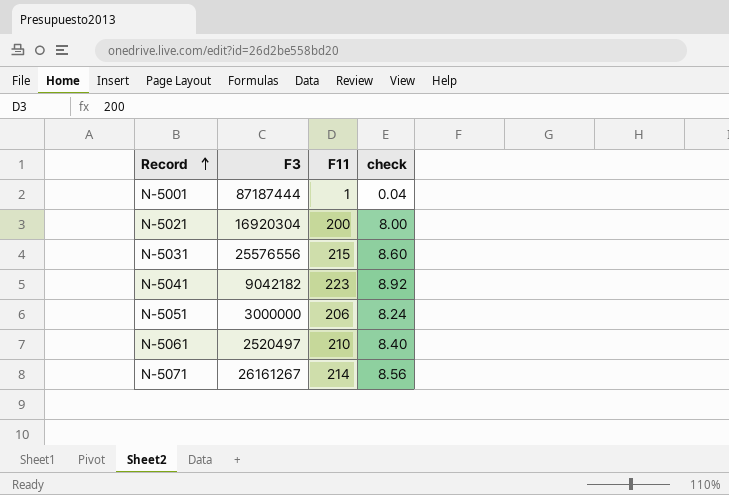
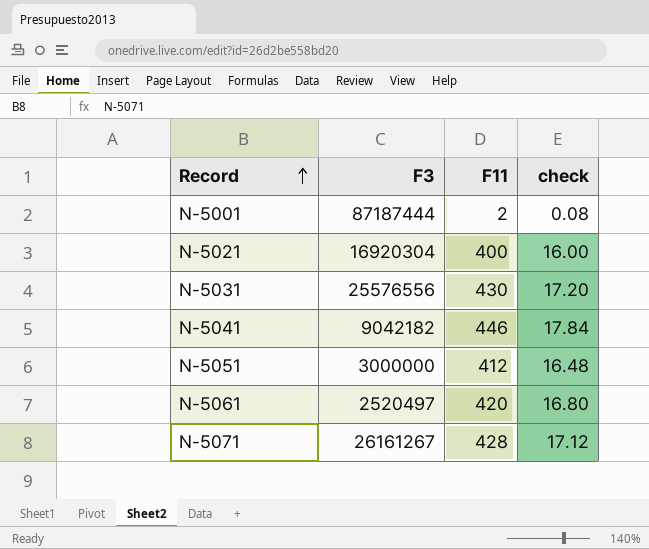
N-5001 | F11: 1 -> 2
N-5001 | check: 0.04 -> 0.08
N-5021 | F11: 200 -> 400
N-5021 | check: 8.00 -> 16.00
N-5031 | F11: 215 -> 430
N-5031 | check: 8.60 -> 17.20
N-5041 | F11: 223 -> 446
N-5041 | check: 8.92 -> 17.84
N-5051 | F11: 206 -> 412
N-5051 | check: 8.24 -> 16.48
N-5061 | F11: 210 -> 420
N-5061 | check: 8.40 -> 16.80
N-5071 | F11: 214 -> 428
N-5071 | check: 8.56 -> 17.12

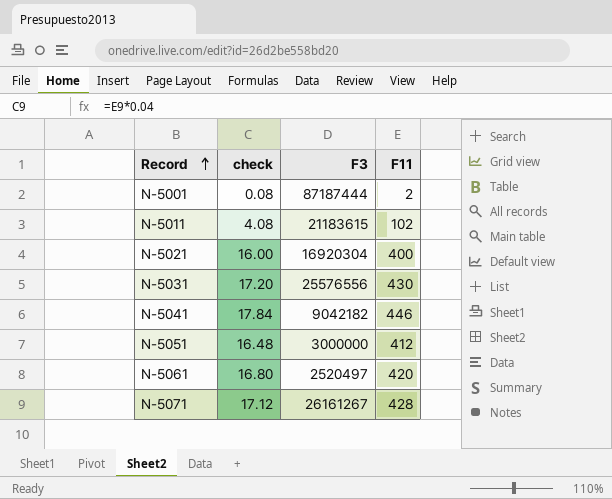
column check | position: 4 -> 2
row N-5011: none -> 4.08 | 21183615 | 102

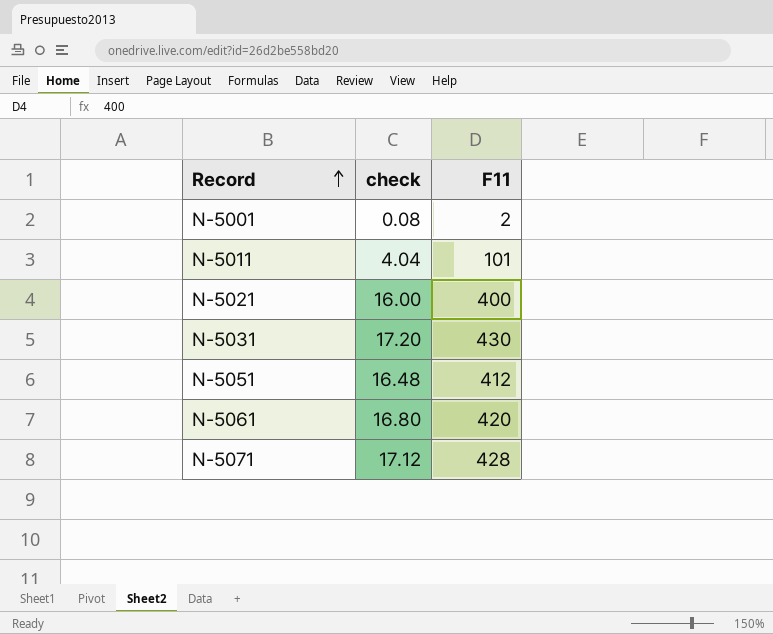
column F3 | position: 3 -> none
row N-5041: 17.84 | 9042182 | 446 -> none
N-5011 | check: 4.08 -> 4.04
N-5011 | F11: 102 -> 101

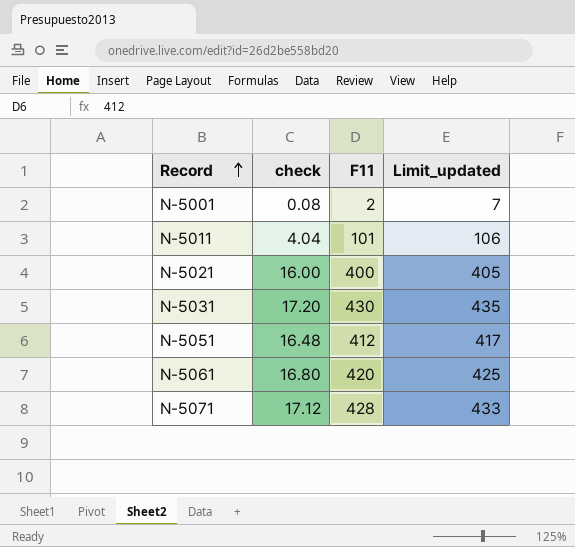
column Limit_updated | formula: none -> [F11] + 5

